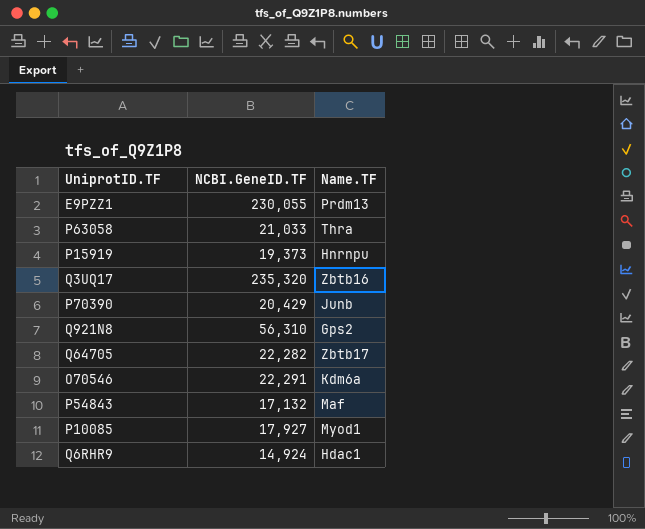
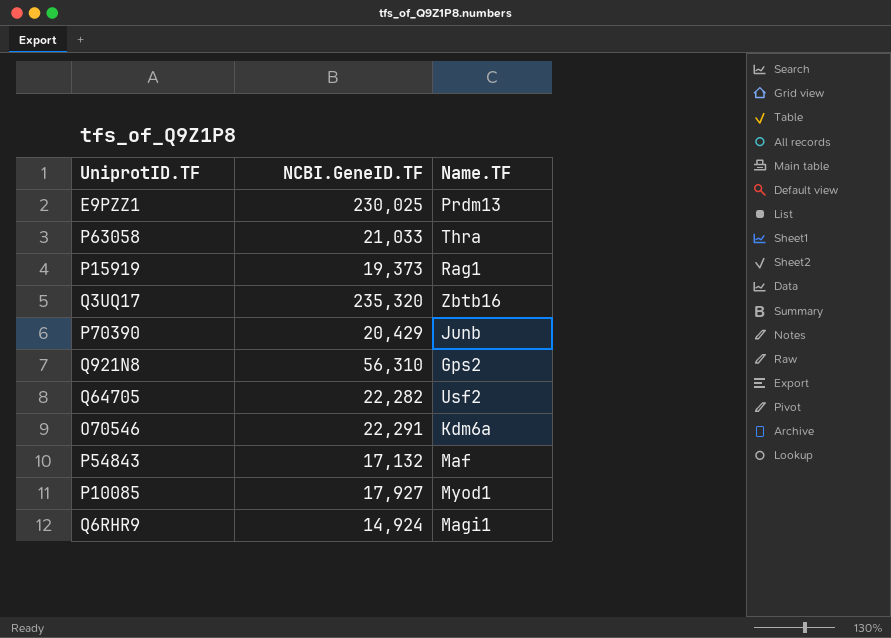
E9PZZ1 | NCBI.GeneID.TF: 230,055 -> 230,025
P15919 | Name.TF: Hnrnpu -> Rag1
Q64705 | Name.TF: Zbtb17 -> Usf2
Q6RHR9 | Name.TF: Hdac1 -> Magi1

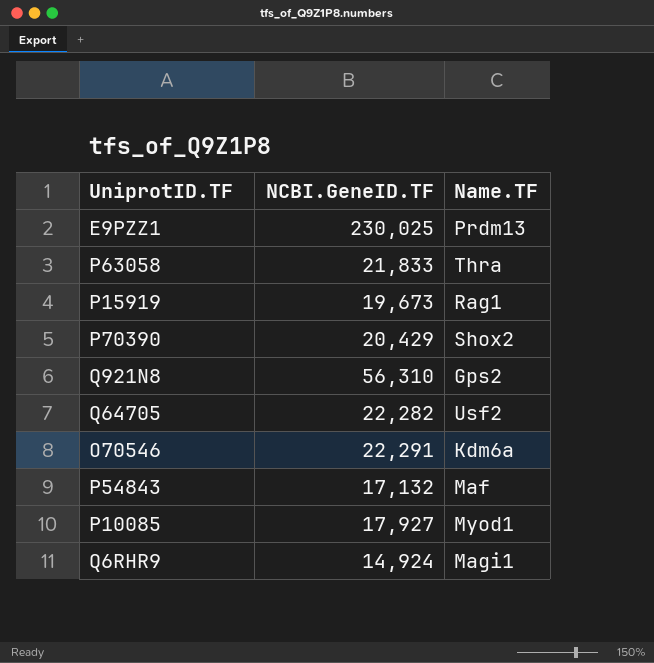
row Q3UQ17: 235,320 | Zbtb16 -> none
P63058 | NCBI.GeneID.TF: 21,033 -> 21,833
P15919 | NCBI.GeneID.TF: 19,373 -> 19,673
P70390 | Name.TF: Junb -> Shox2

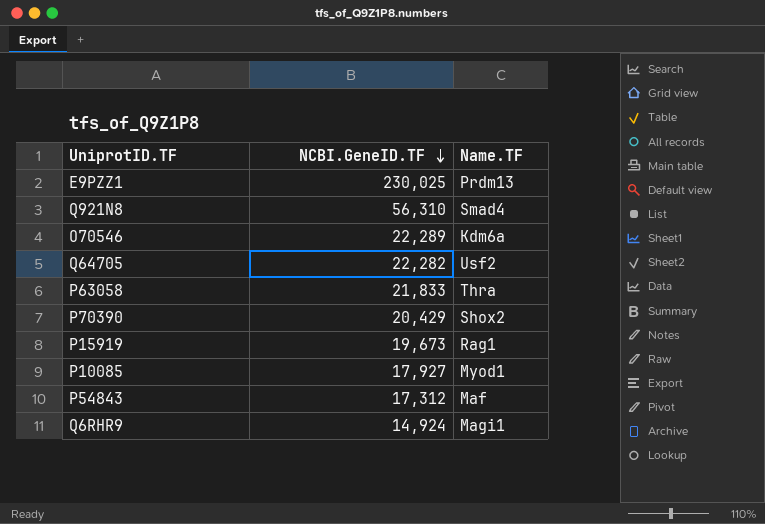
row order: none -> NCBI.GeneID.TF descending
Q921N8 | Name.TF: Gps2 -> Smad4
O70546 | NCBI.GeneID.TF: 22,291 -> 22,289
P54843 | NCBI.GeneID.TF: 17,132 -> 17,312

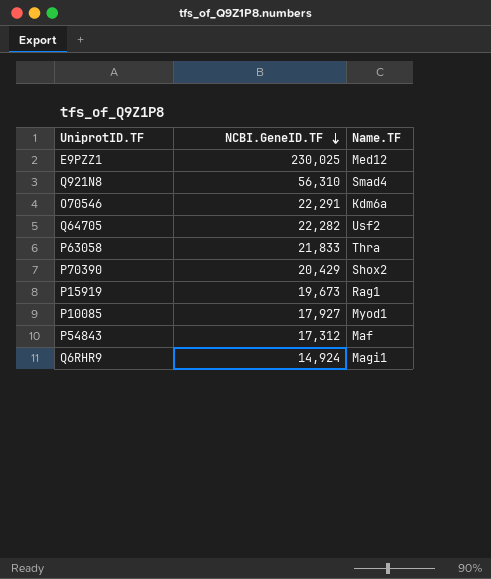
E9PZZ1 | Name.TF: Prdm13 -> Med12
O70546 | NCBI.GeneID.TF: 22,289 -> 22,291

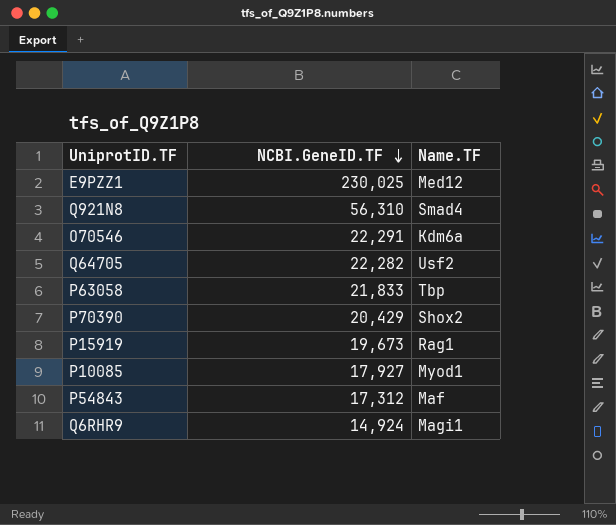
P63058 | Name.TF: Thra -> Tbp

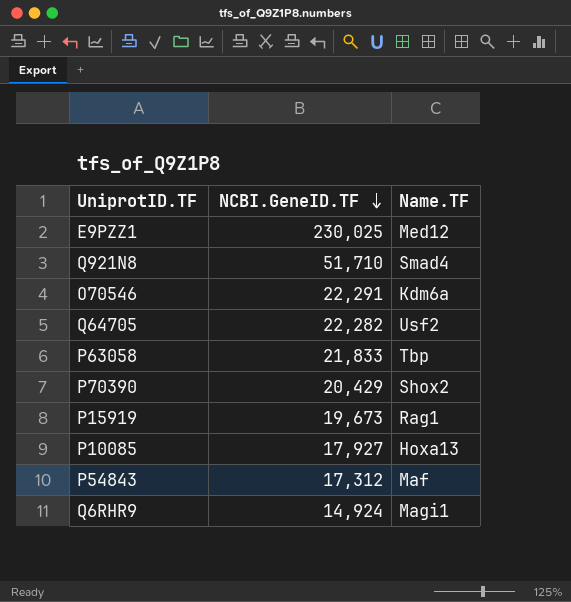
Q921N8 | NCBI.GeneID.TF: 56,310 -> 51,710
P10085 | Name.TF: Myod1 -> Hoxa13

